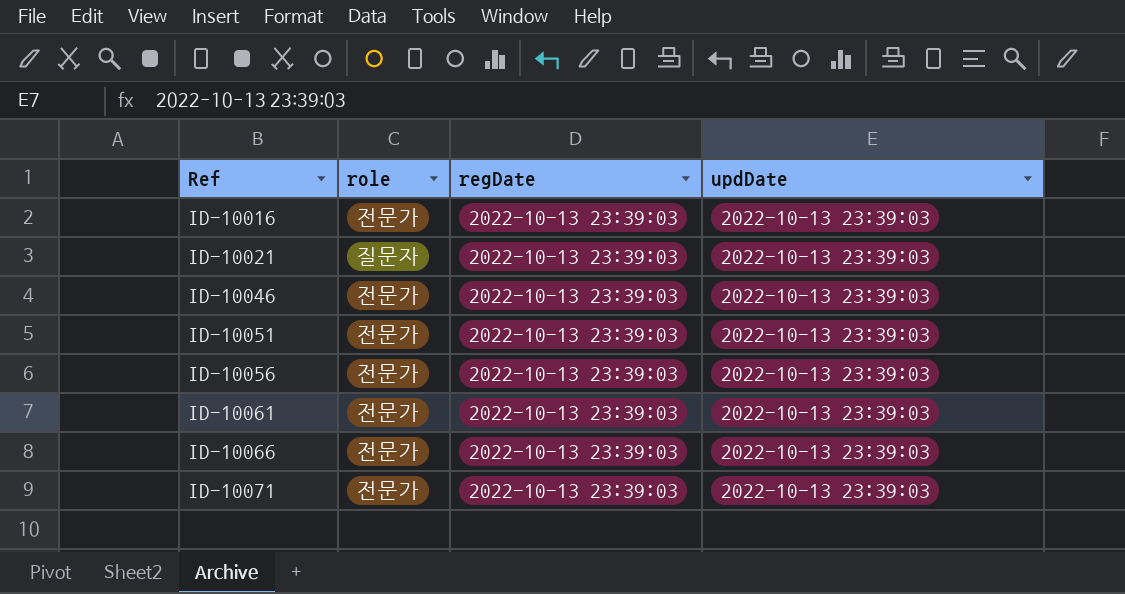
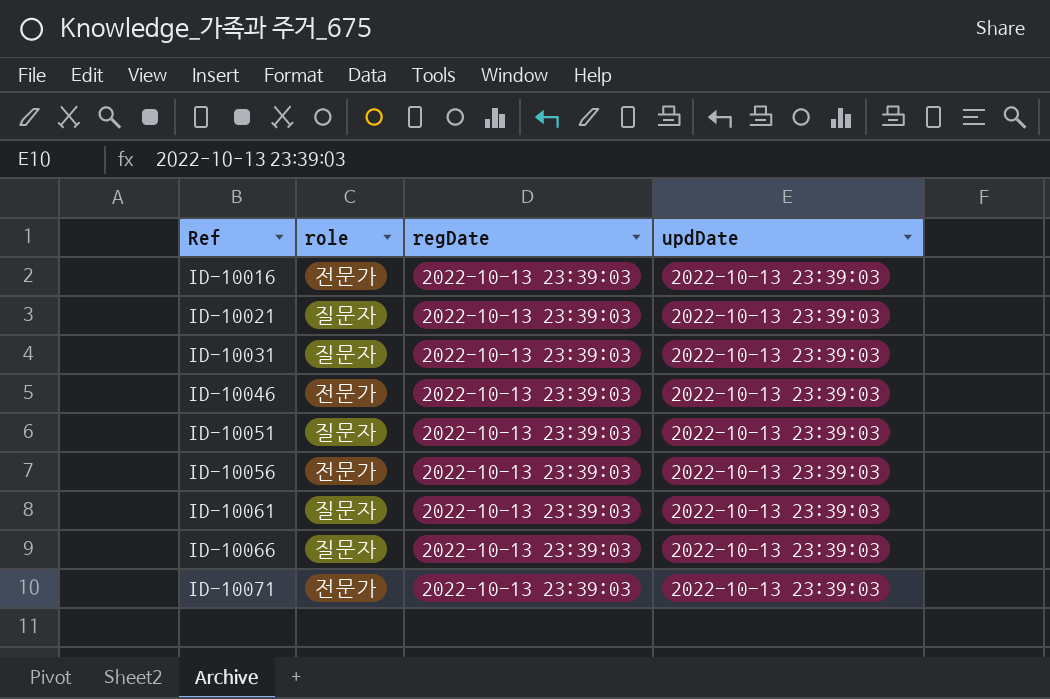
row ID-10031: none -> 질문자 | 2022-10-13 23:39:03 | 2022-10-13 23:39:03
ID-10051 | role: 전문가 -> 질문자
ID-10061 | role: 전문가 -> 질문자
ID-10066 | role: 전문가 -> 질문자

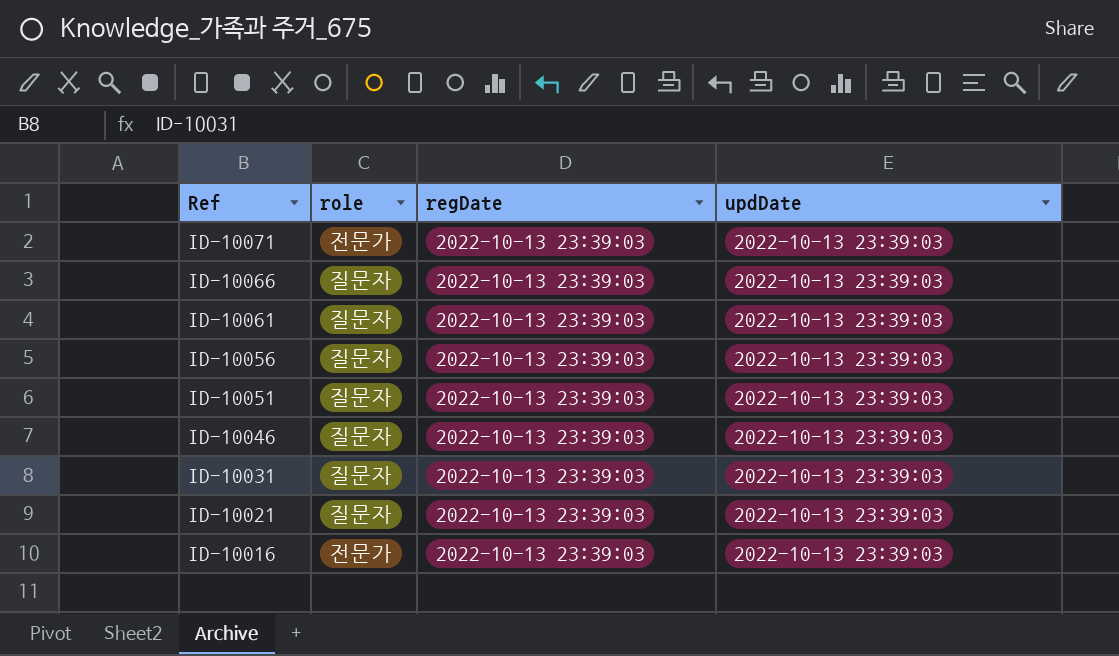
row order: Ref ascending -> Ref descending
ID-10056 | role: 전문가 -> 질문자
ID-10046 | role: 전문가 -> 질문자

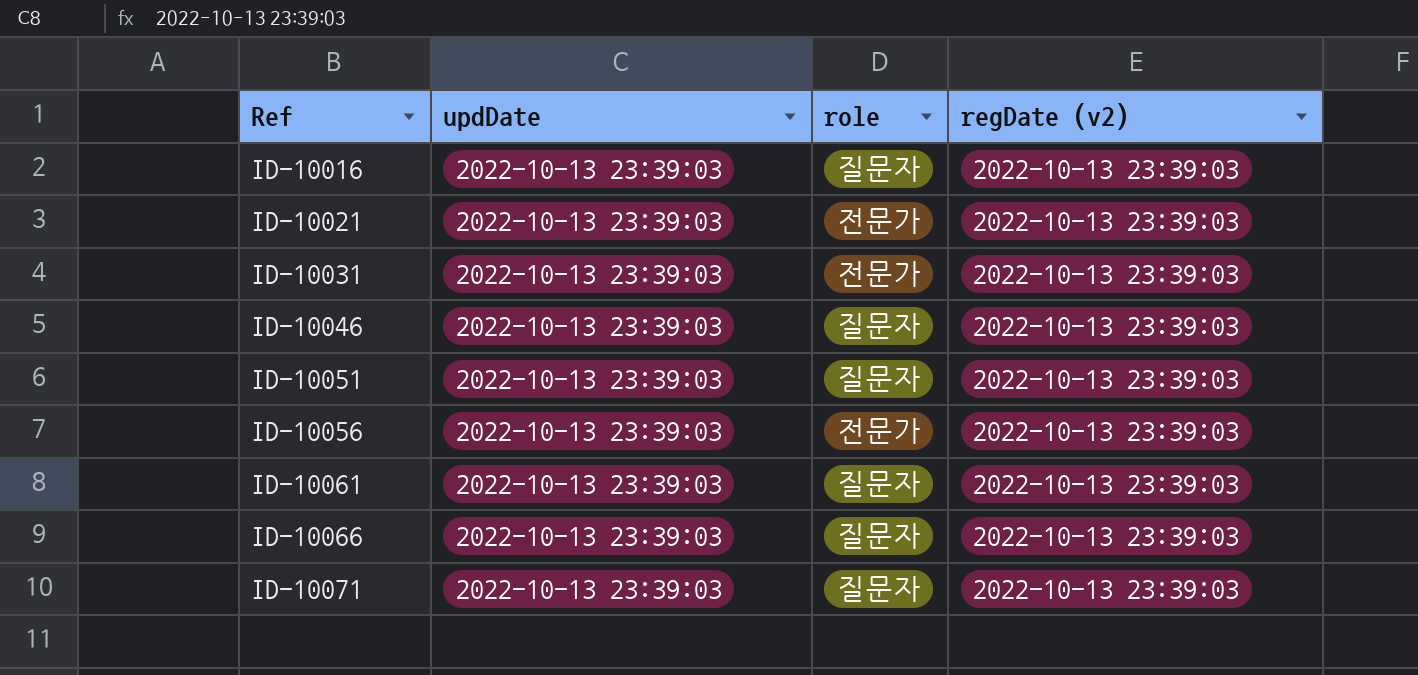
row order: Ref descending -> Ref ascending
column updDate | position: 4 -> 2
column name: regDate -> regDate (v2)
ID-10016 | role: 전문가 -> 질문자
ID-10021 | role: 질문자 -> 전문가
ID-10031 | role: 질문자 -> 전문가
ID-10056 | role: 질문자 -> 전문가
ID-10071 | role: 전문가 -> 질문자

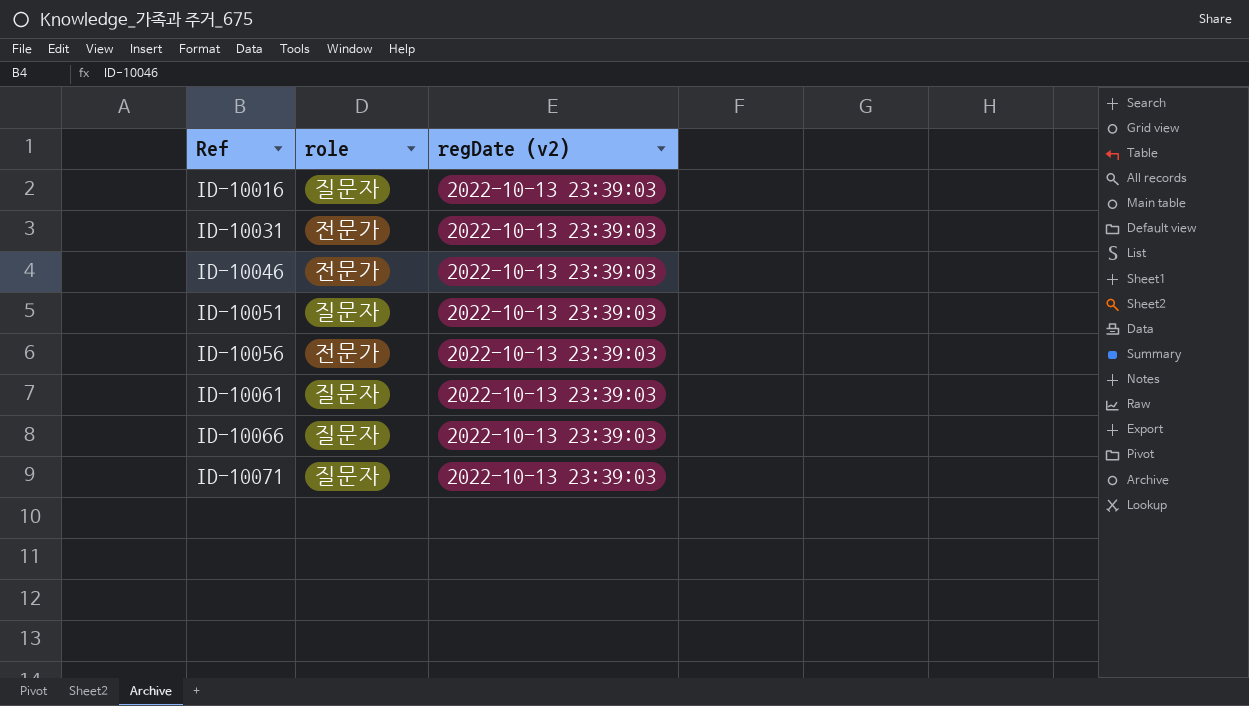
column updDate | position: 2 -> none
row ID-10021: 2022-10-13 23:39:03 | 전문가 | 2022-10-13 23:39:03 -> none
ID-10046 | role: 질문자 -> 전문가

